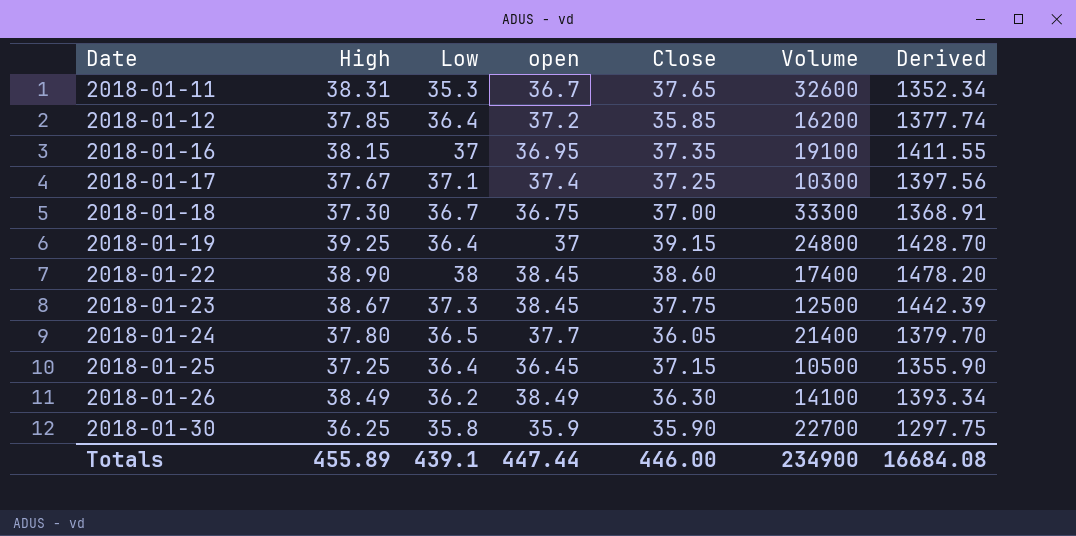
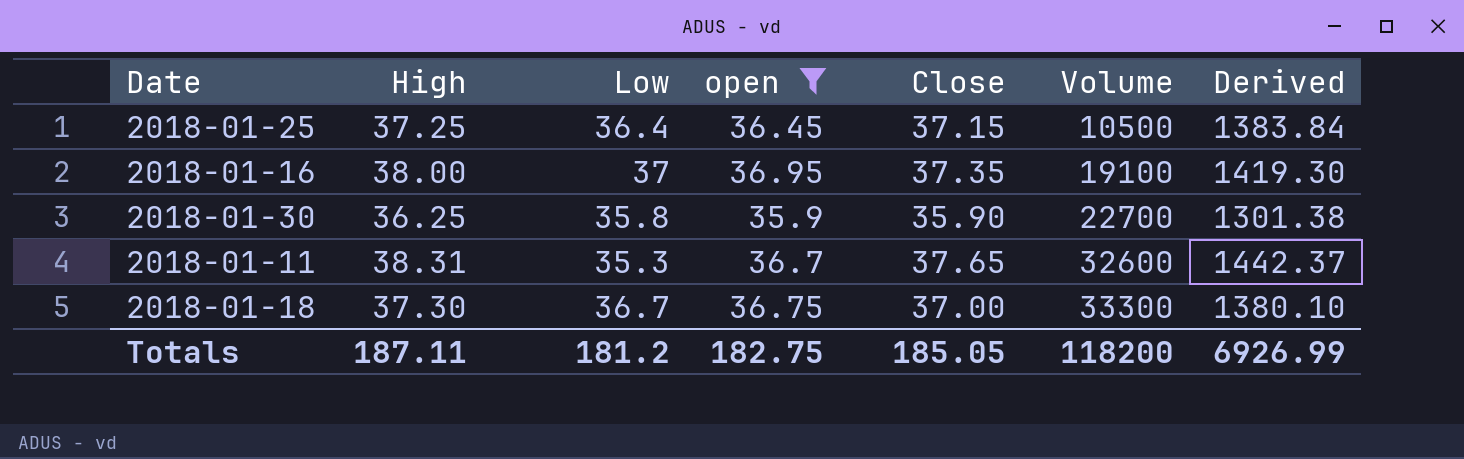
filter: none -> open <= 36.95
row order: Date ascending -> Volume ascending
column Derived | formula: [High] * [Low] -> [High] * [Close]
2018-01-16 | High: 38.15 -> 38.00
Totals | High: 455.89 -> 187.11
Totals | Low: 439.1 -> 181.2
Totals | open: 447.44 -> 182.75
Totals | Close: 446.00 -> 185.05
Totals | Volume: 234900 -> 118200
Totals | Derived: 16684.08 -> 6926.99

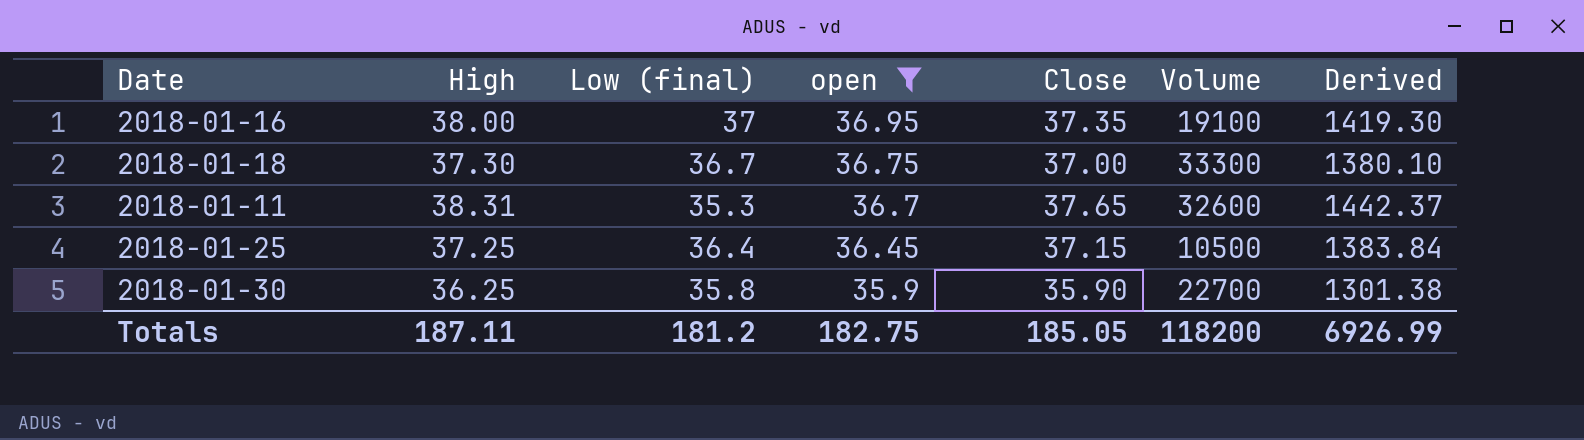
row order: Volume ascending -> open descending
column name: Low -> Low (final)

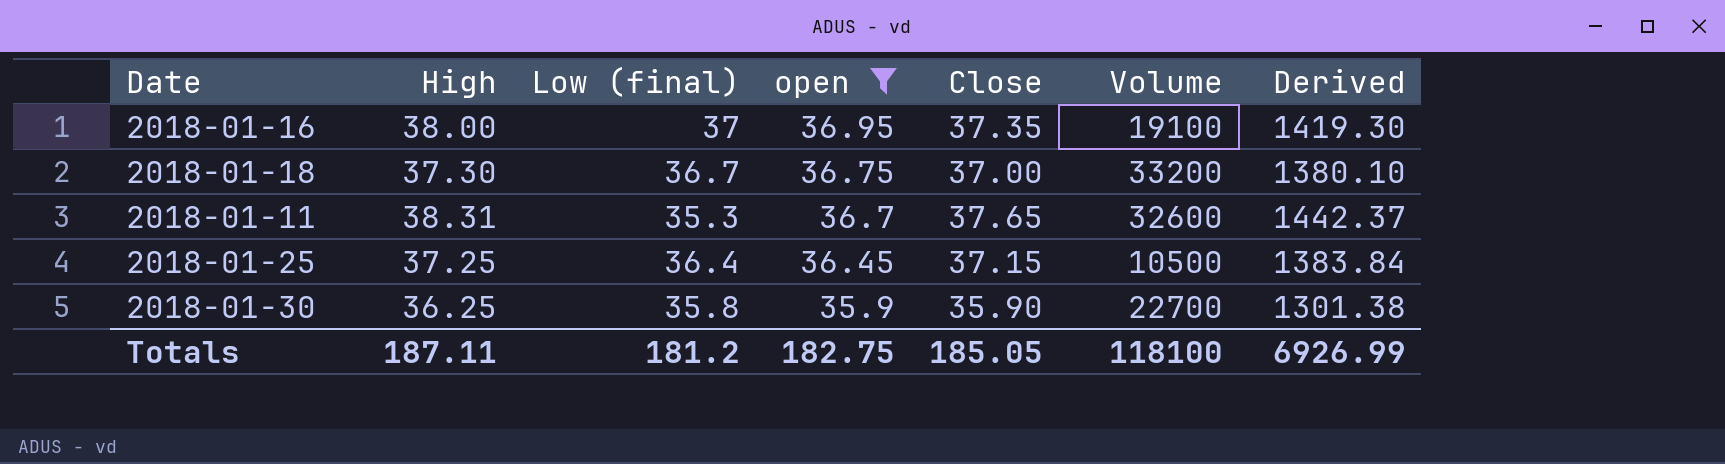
2018-01-18 | Volume: 33300 -> 33200
Totals | Volume: 118200 -> 118100

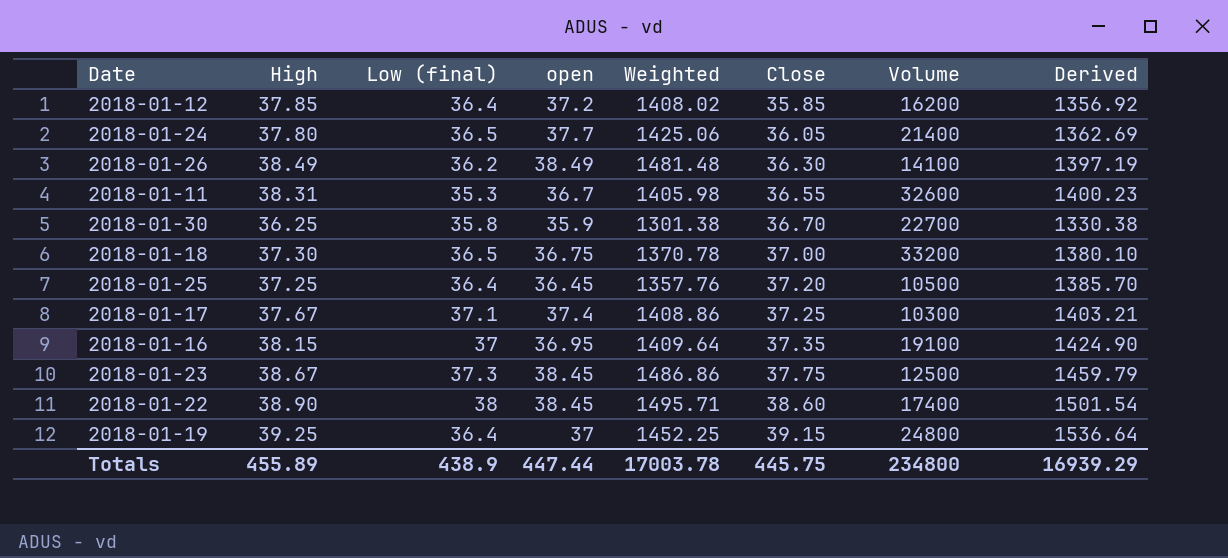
filter: open <= 36.95 -> none
row order: open descending -> Close ascending
column Weighted | formula: none -> [High] * [open]
2018-01-11 | Close: 37.65 -> 36.55
2018-01-11 | Derived: 1442.37 -> 1400.23
2018-01-30 | Close: 35.90 -> 36.70
2018-01-30 | Derived: 1301.38 -> 1330.38
2018-01-18 | Low (final): 36.7 -> 36.5
2018-01-25 | Close: 37.15 -> 37.20
2018-01-25 | Derived: 1383.84 -> 1385.70
2018-01-16 | High: 38.00 -> 38.15
2018-01-16 | Derived: 1419.30 -> 1424.90
Totals | High: 187.11 -> 455.89
Totals | Low (final): 181.2 -> 438.9
Totals | open: 182.75 -> 447.44
Totals | Close: 185.05 -> 445.75
Totals | Volume: 118100 -> 234800
Totals | Derived: 6926.99 -> 16939.29

